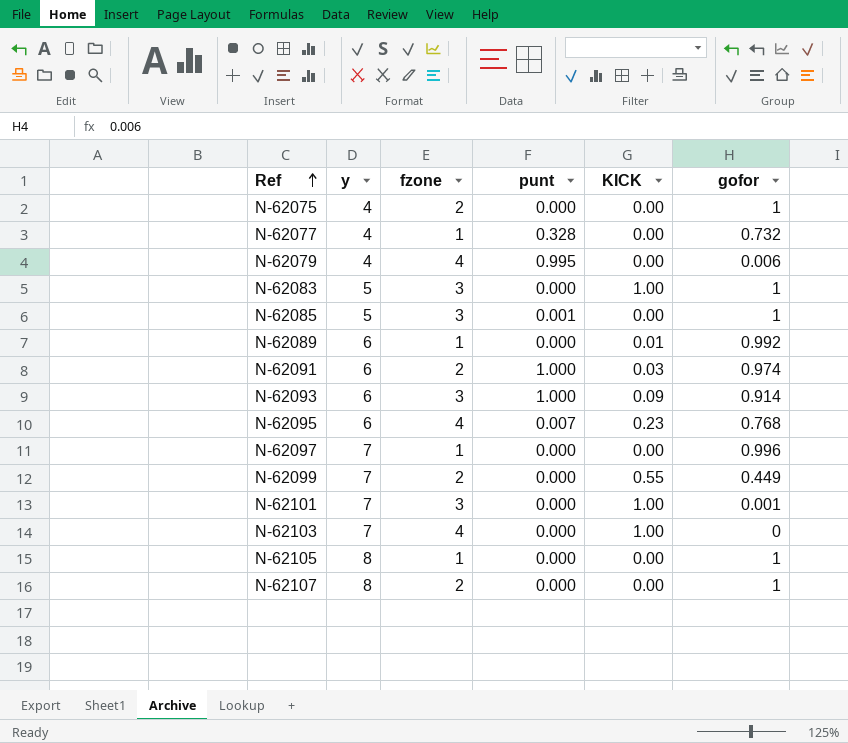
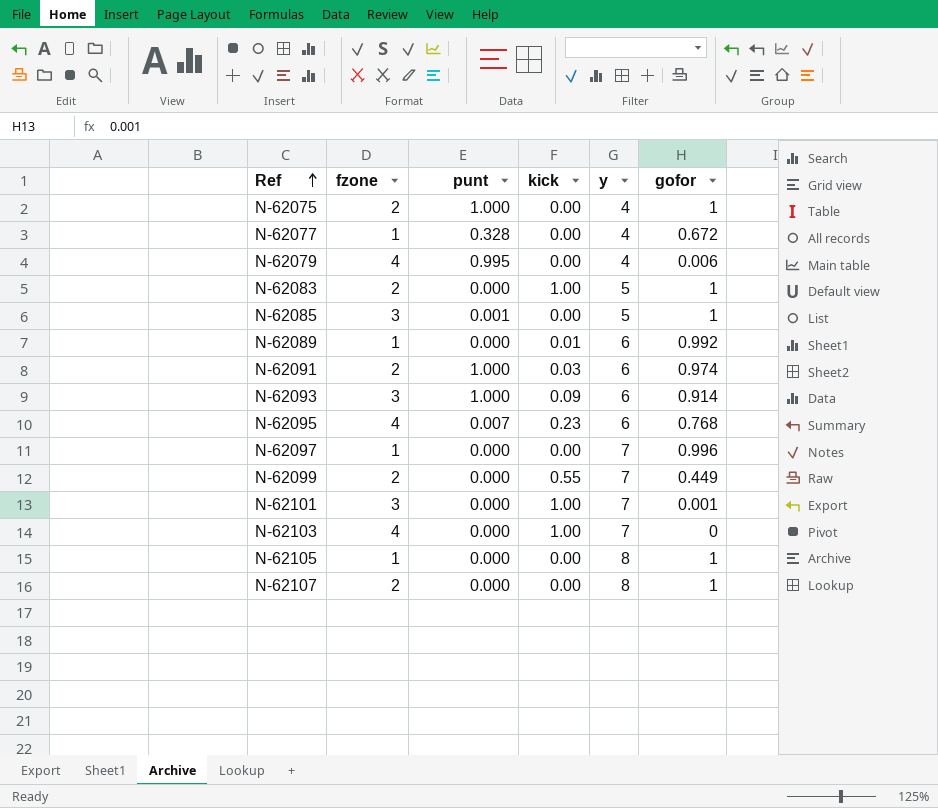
column name: KICK -> kick
column y | position: 2 -> 5
N-62075 | punt: 0.000 -> 1.000
N-62077 | gofor: 0.732 -> 0.672
N-62083 | fzone: 3 -> 2

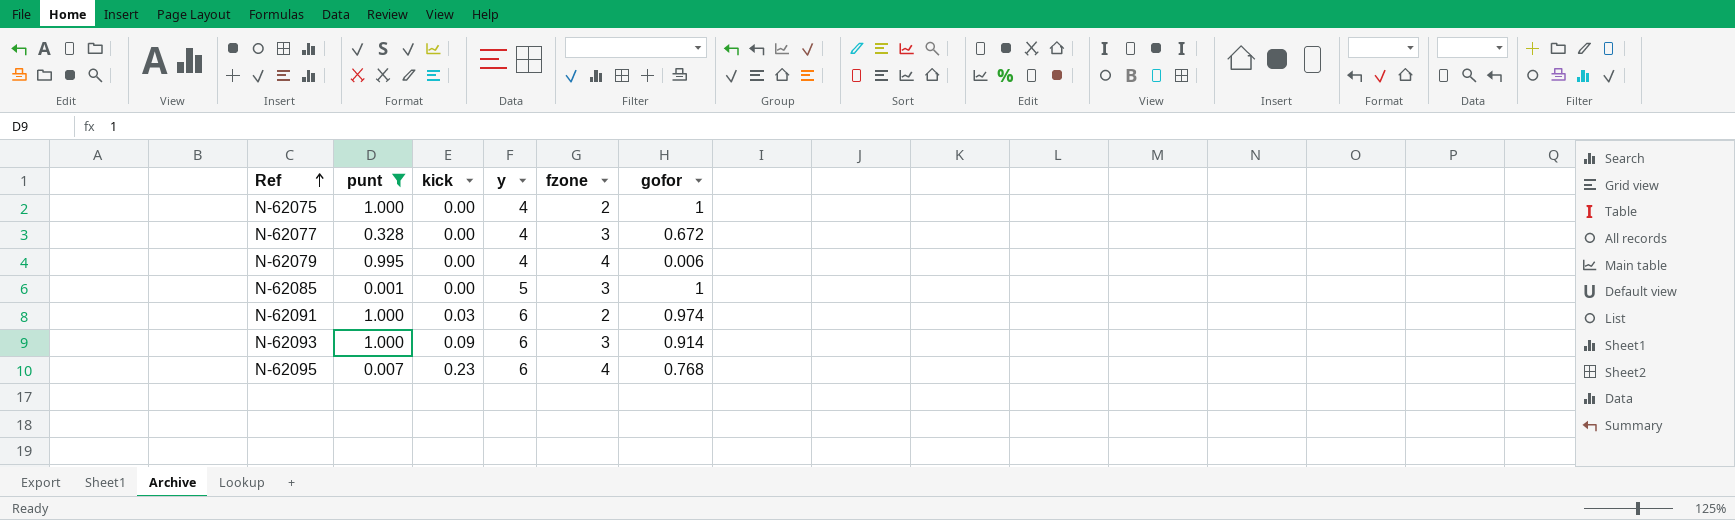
filter: none -> punt != 0.000
column fzone | position: 2 -> 5
N-62077 | fzone: 1 -> 3

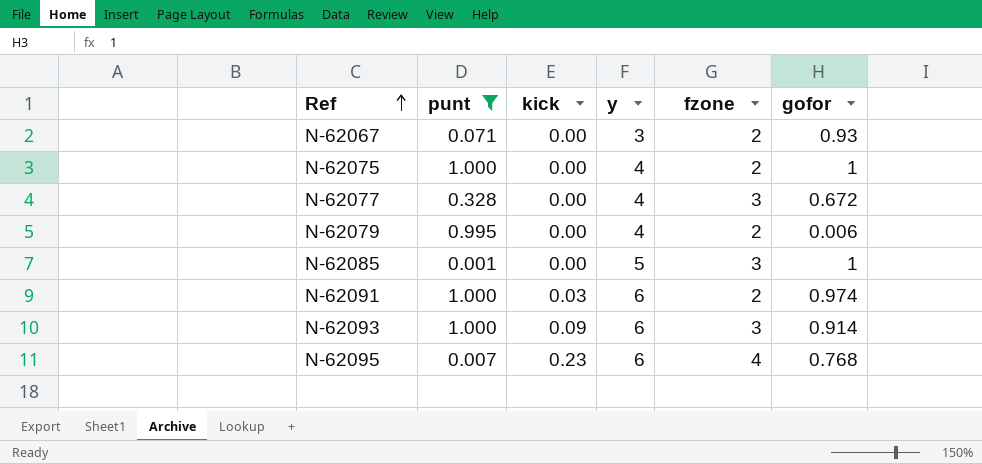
row N-62067: none -> 0.071 | 0.00 | 3 | 2 | 0.93
N-62079 | fzone: 4 -> 2

